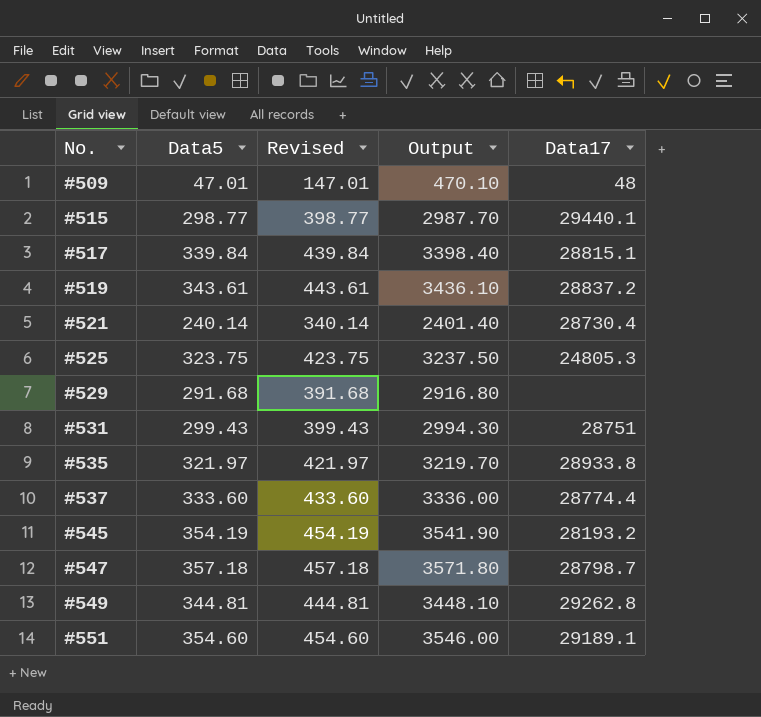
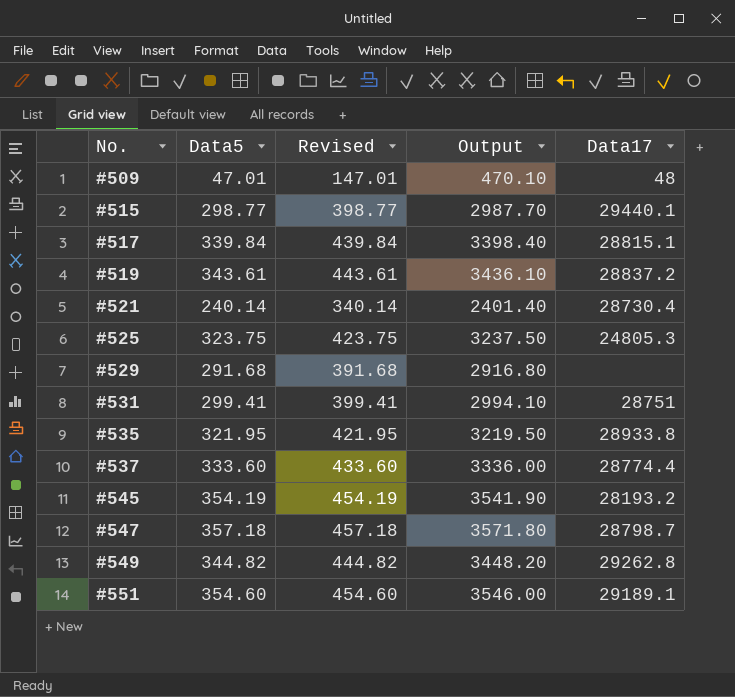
#531 | Data5: 299.43 -> 299.41
#531 | Revised: 399.43 -> 399.41
#531 | Output: 2994.30 -> 2994.10
#535 | Data5: 321.97 -> 321.95
#535 | Revised: 421.97 -> 421.95
#535 | Output: 3219.70 -> 3219.50
#549 | Data5: 344.81 -> 344.82
#549 | Revised: 444.81 -> 444.82
#549 | Output: 3448.10 -> 3448.20

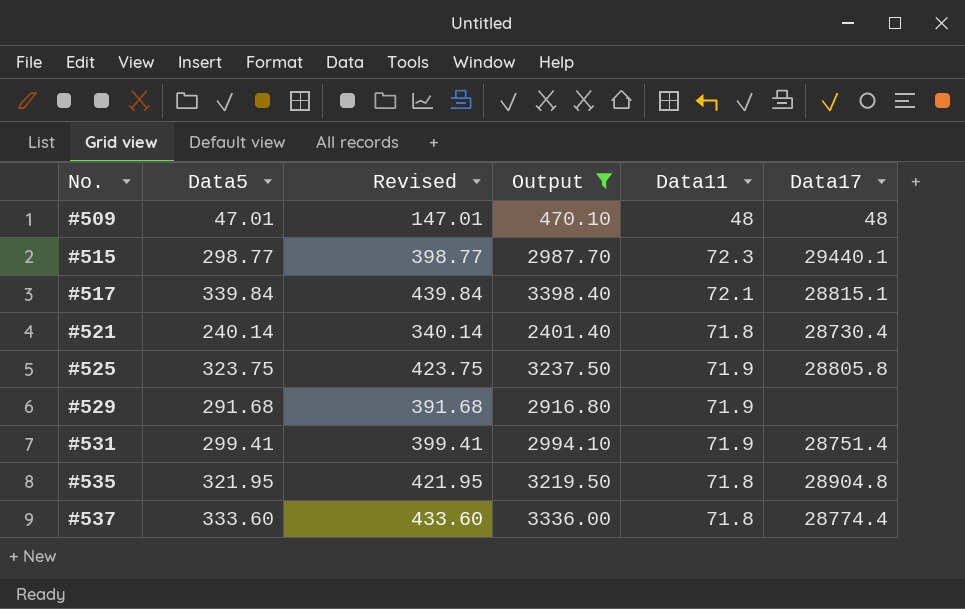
filter: none -> Output <= 3398.40
column Data11 | position: none -> 5
#525 | Data17: 24805.3 -> 28805.8
#531 | Data17: 28751 -> 28751.4
#535 | Data17: 28933.8 -> 28904.8

